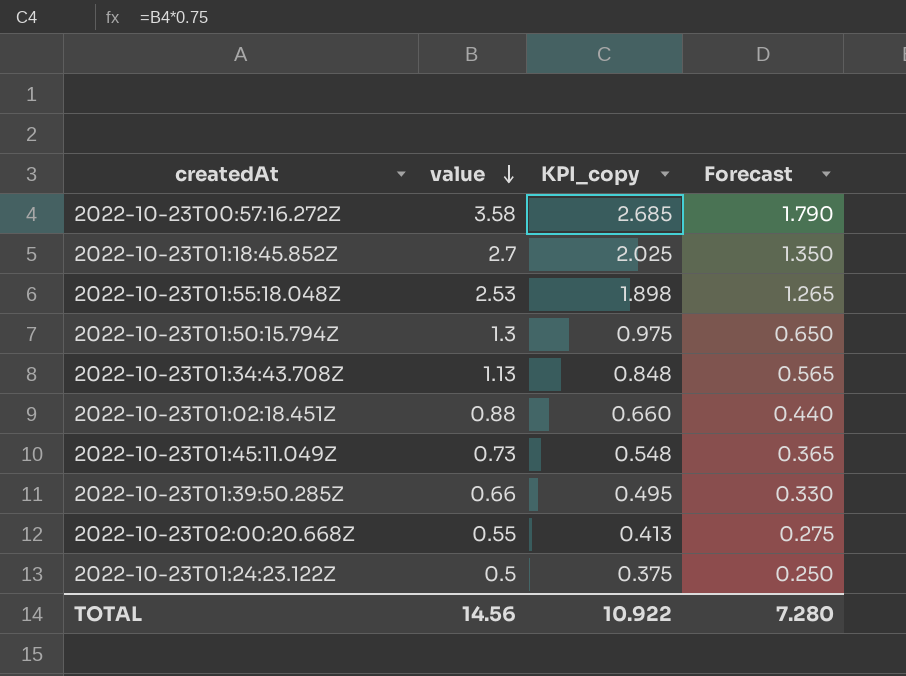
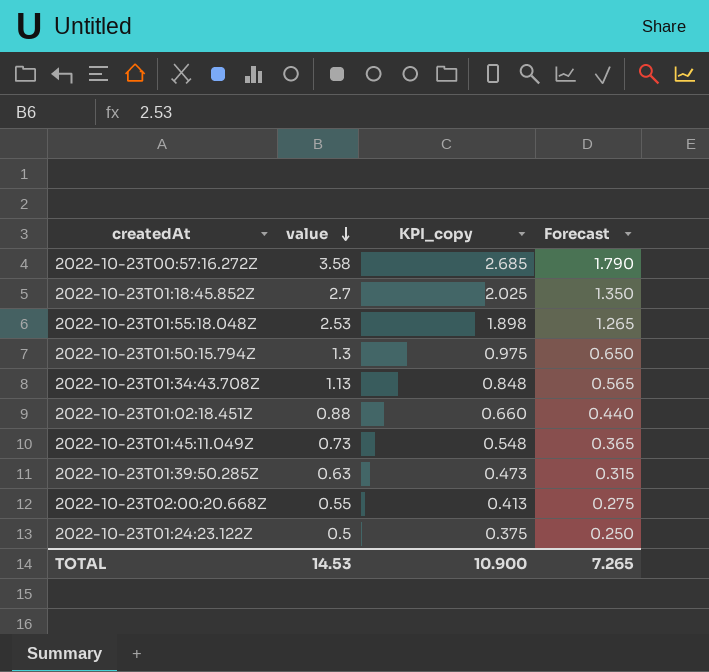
2022-10-23T01:39:50.285Z | value: 0.66 -> 0.63
2022-10-23T01:39:50.285Z | KPI_copy: 0.495 -> 0.473
2022-10-23T01:39:50.285Z | Forecast: 0.330 -> 0.315
TOTAL | value: 14.56 -> 14.53
TOTAL | KPI_copy: 10.922 -> 10.900
TOTAL | Forecast: 7.280 -> 7.265

